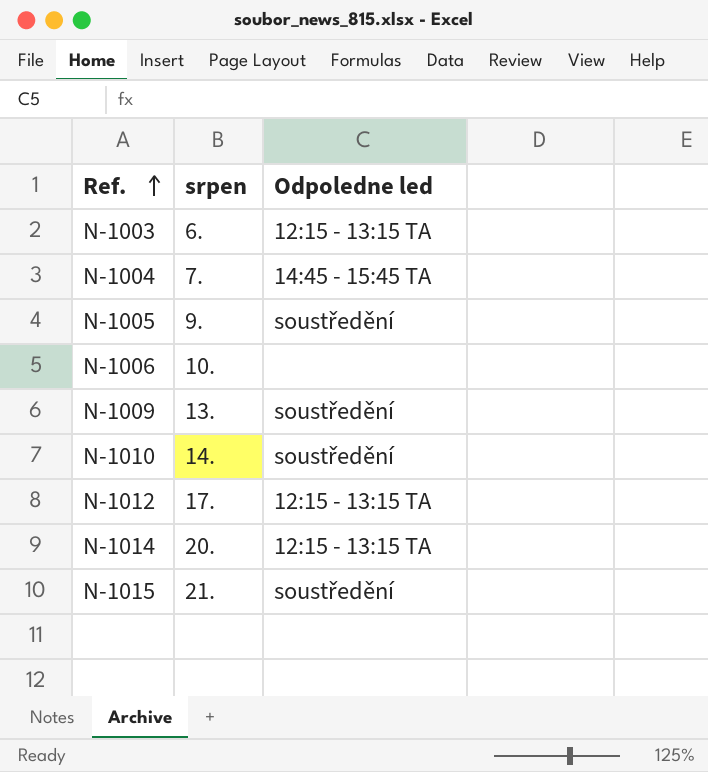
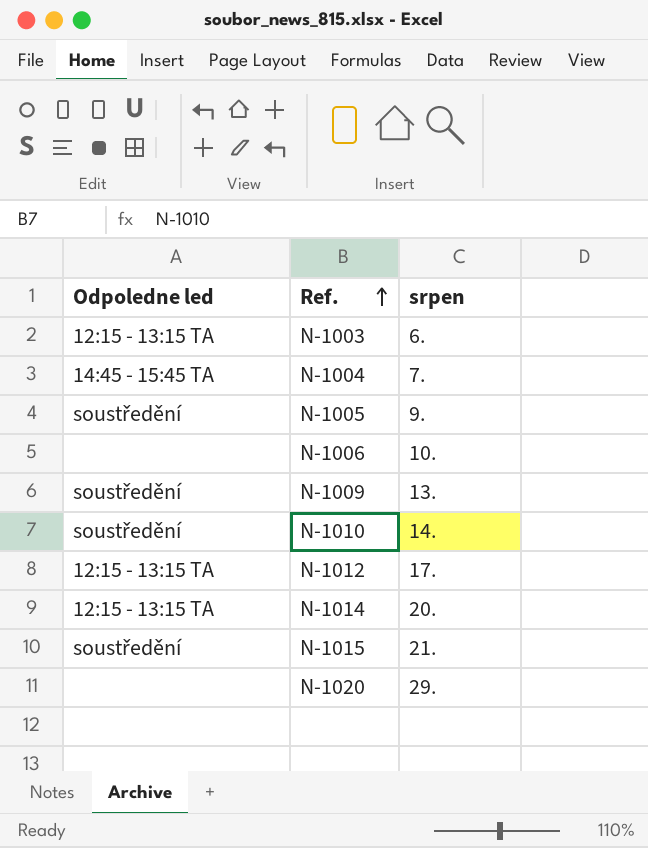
column Odpoledne led | position: 3 -> 1
row N-1020: none -> none | 29.

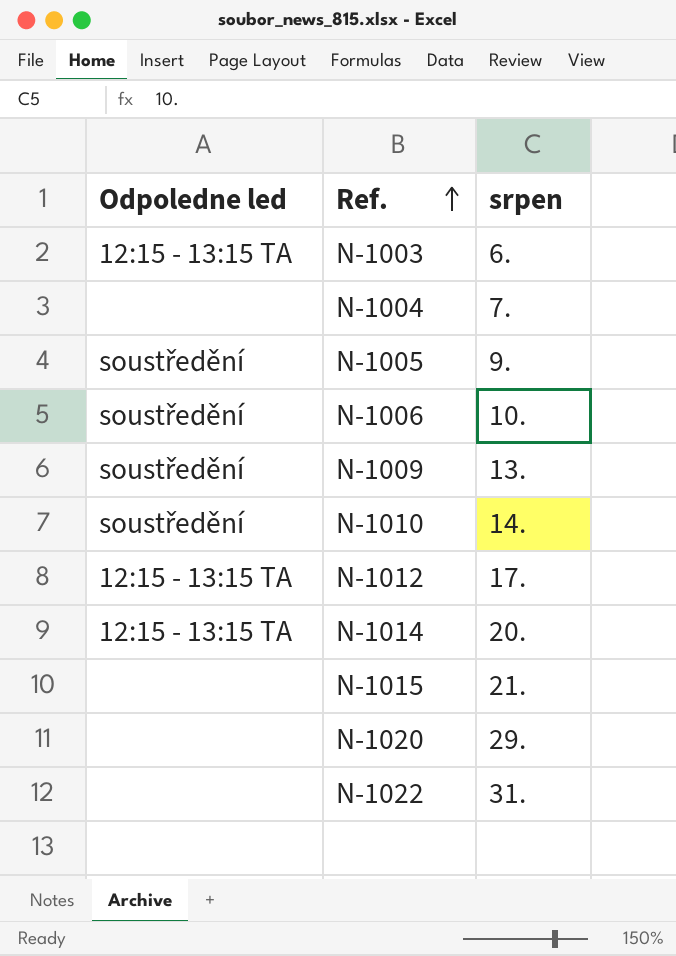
N-1004 | Odpoledne led: 14:45 - 15:45 TA -> none
N-1006 | Odpoledne led: none -> soustředění
N-1015 | Odpoledne led: soustředění -> none
row N-1022: none -> none | 31.

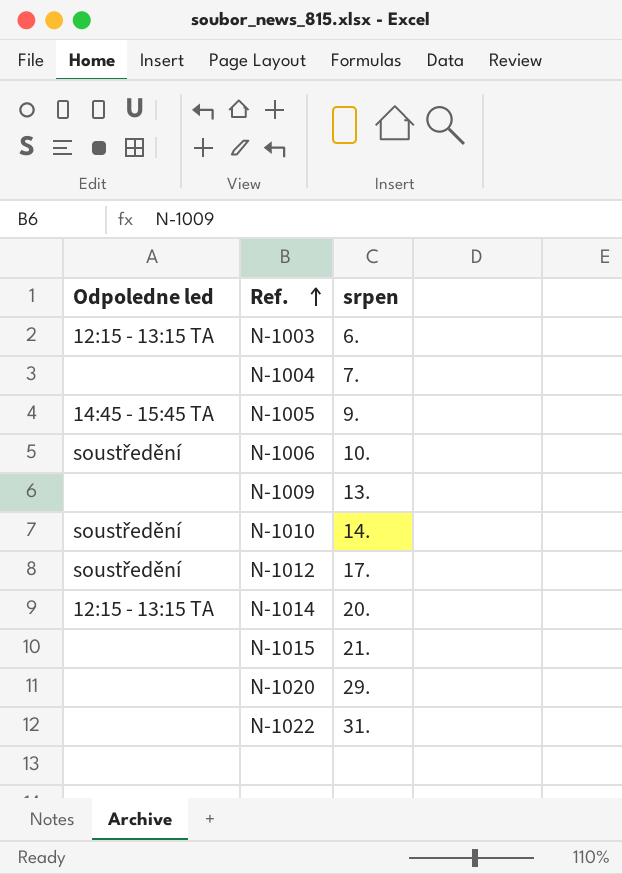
N-1005 | Odpoledne led: soustředění -> 14:45 - 15:45 TA
N-1009 | Odpoledne led: soustředění -> none
N-1012 | Odpoledne led: 12:15 - 13:15 TA -> soustředění

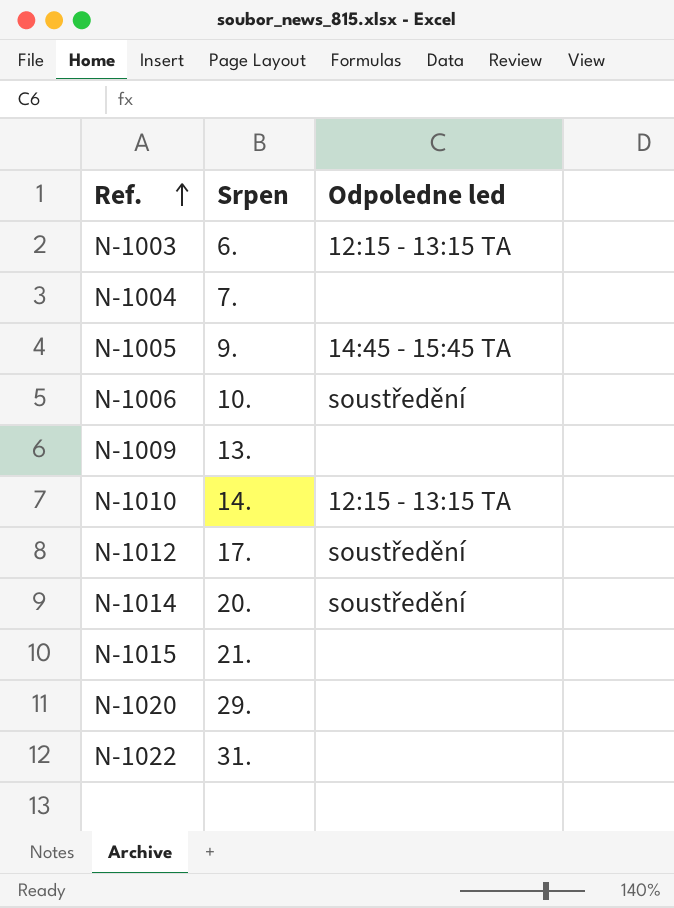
column name: srpen -> Srpen
column Odpoledne led | position: 1 -> 3
N-1010 | Odpoledne led: soustředění -> 12:15 - 13:15 TA
N-1014 | Odpoledne led: 12:15 - 13:15 TA -> soustředění

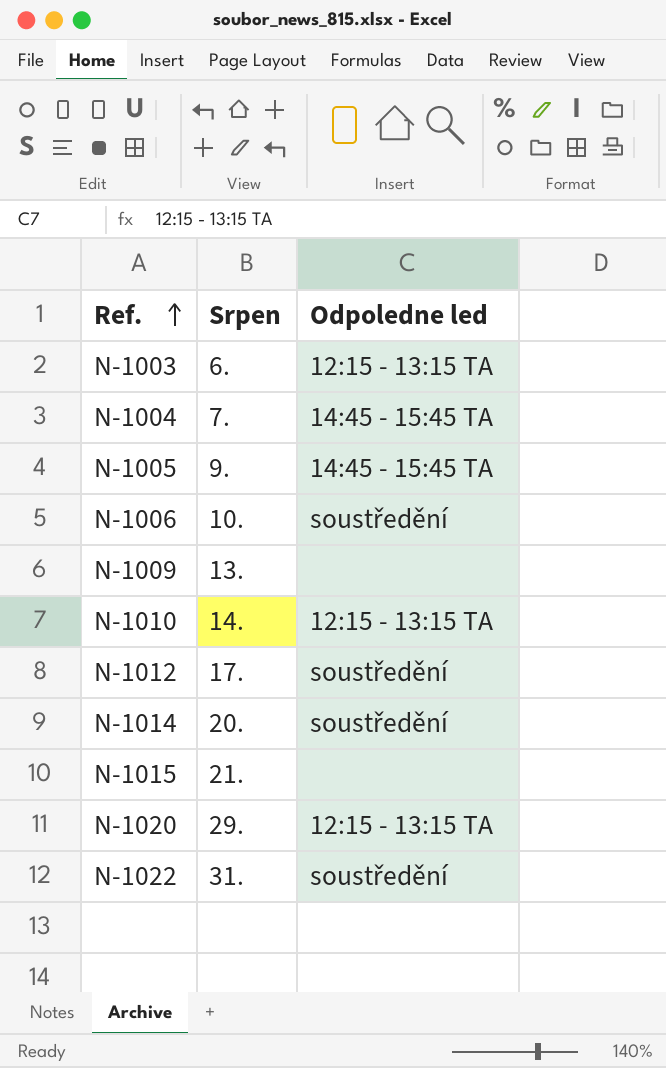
N-1004 | Odpoledne led: none -> 14:45 - 15:45 TA
N-1020 | Odpoledne led: none -> 12:15 - 13:15 TA
N-1022 | Odpoledne led: none -> soustředění

